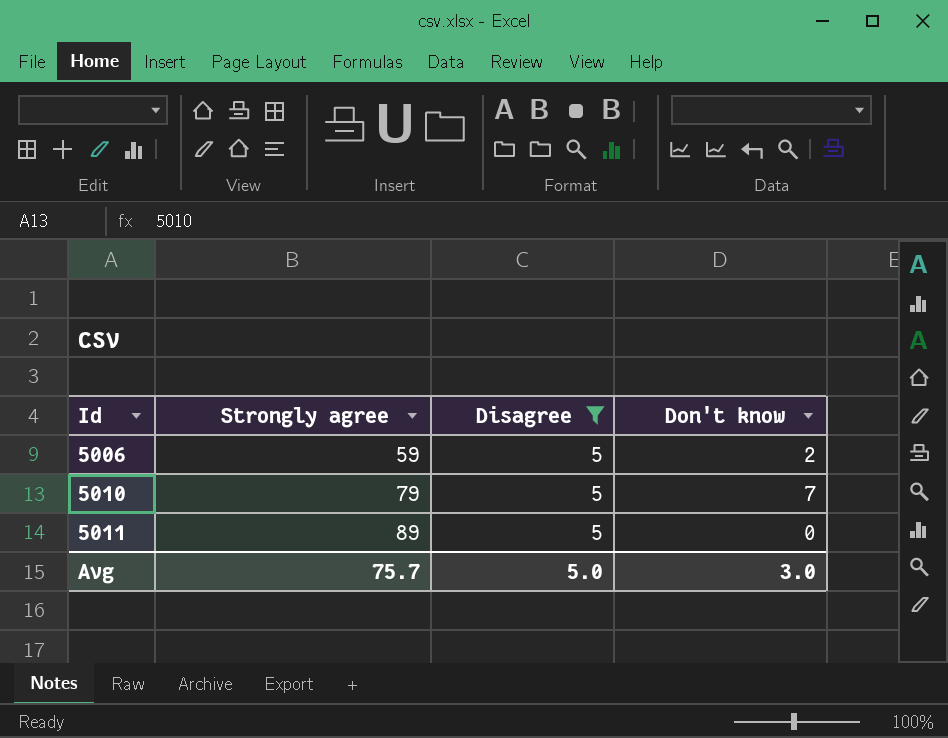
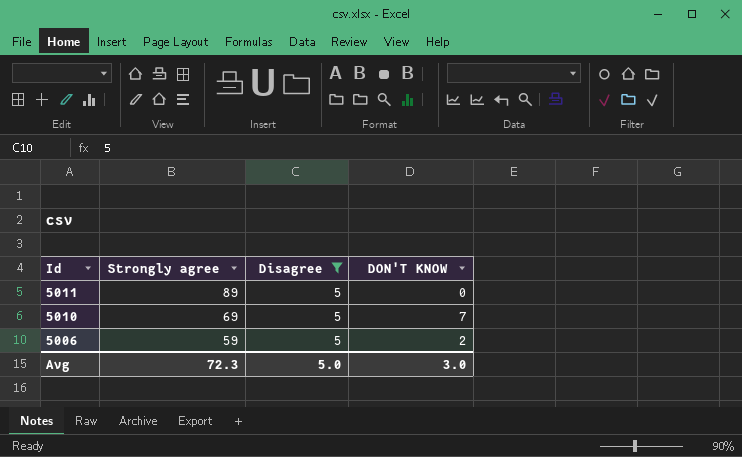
row order: Id ascending -> Id descending
column name: Don't know -> DON'T KNOW
5010 | Strongly agree: 79 -> 69
Avg | Strongly agree: 75.7 -> 72.3

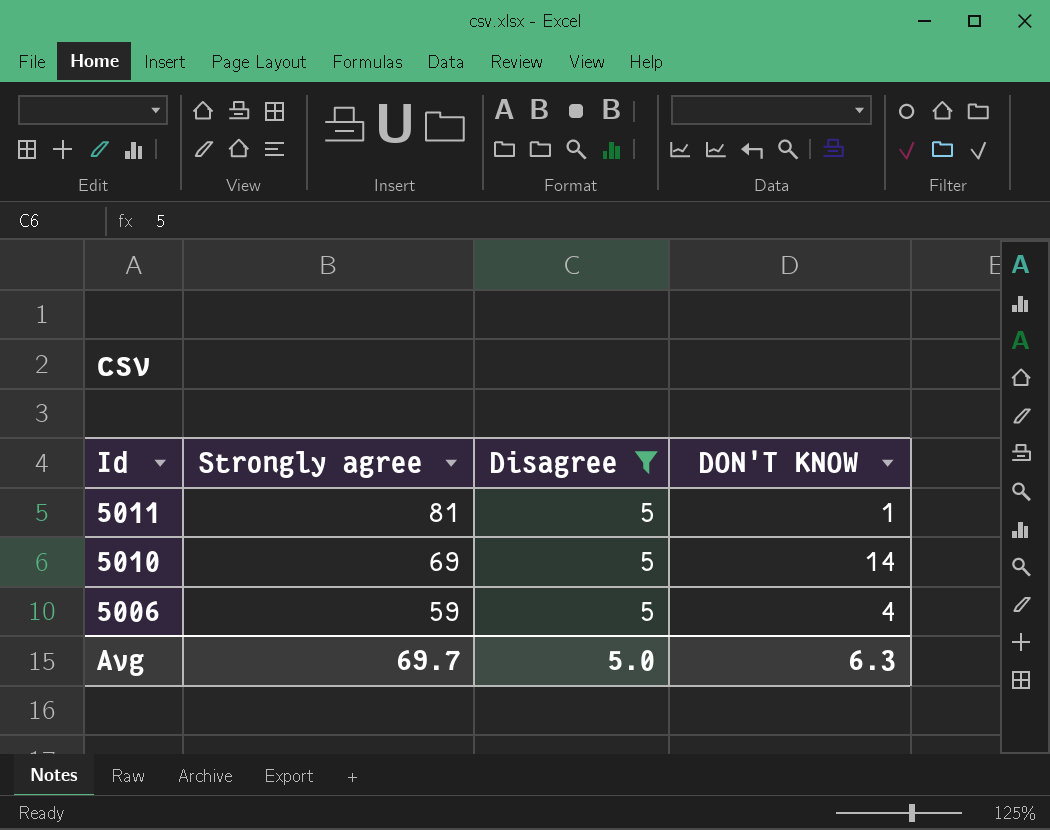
5011 | Strongly agree: 89 -> 81
5011 | DON'T KNOW: 0 -> 1
5010 | DON'T KNOW: 7 -> 14
5006 | DON'T KNOW: 2 -> 4
Avg | Strongly agree: 72.3 -> 69.7
Avg | DON'T KNOW: 3.0 -> 6.3

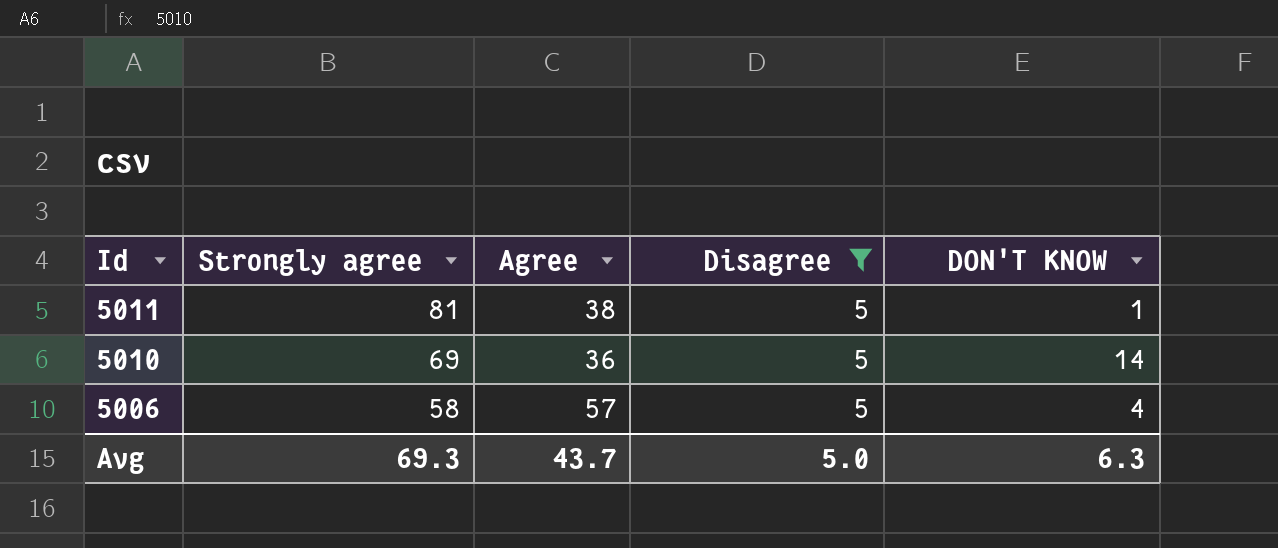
column Agree | position: none -> 3
5006 | Strongly agree: 59 -> 58
Avg | Strongly agree: 69.7 -> 69.3

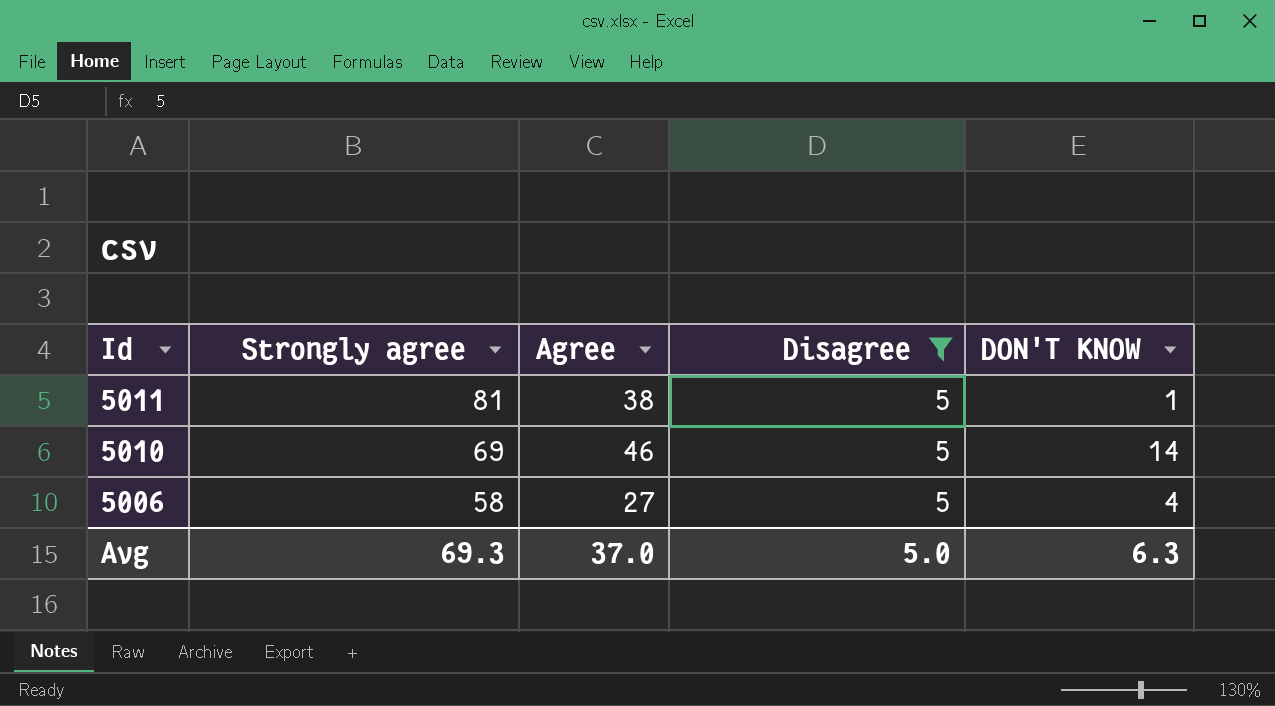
5010 | Agree: 36 -> 46
5006 | Agree: 57 -> 27
Avg | Agree: 43.7 -> 37.0

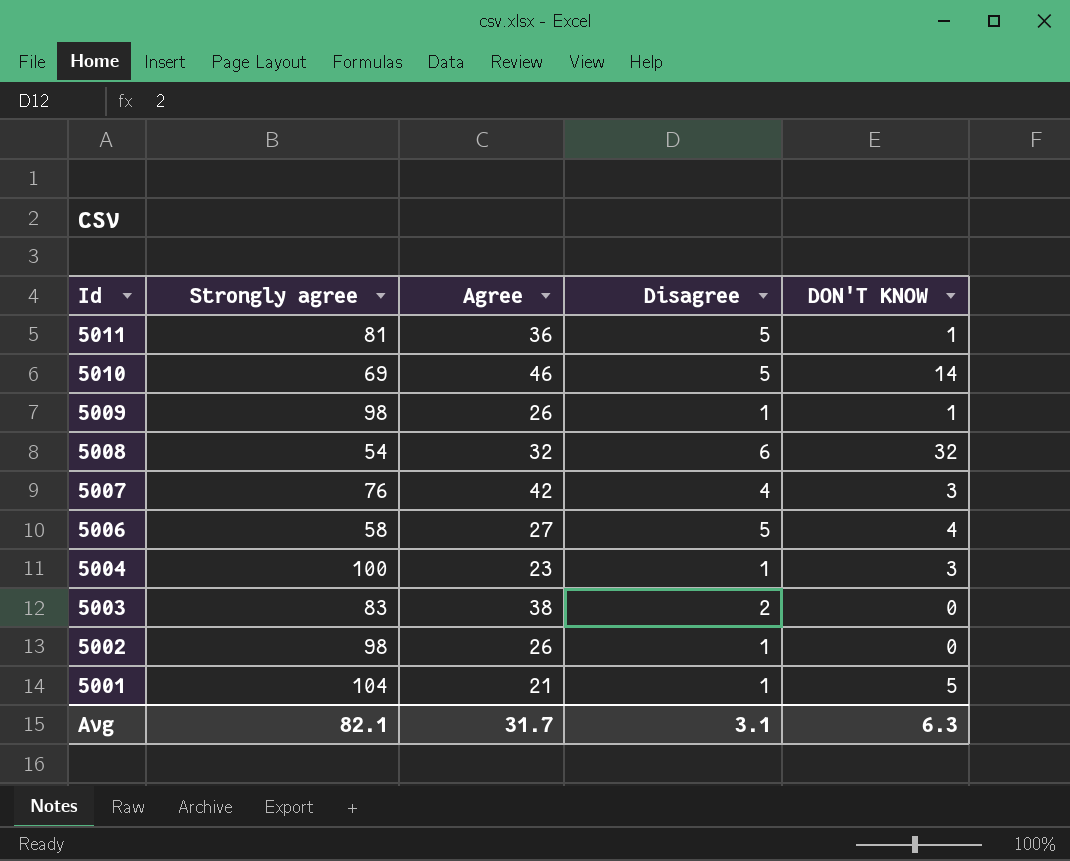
filter: Disagree = 5 -> none
5011 | Agree: 38 -> 36
Avg | Strongly agree: 69.3 -> 82.1
Avg | Agree: 37.0 -> 31.7
Avg | Disagree: 5.0 -> 3.1

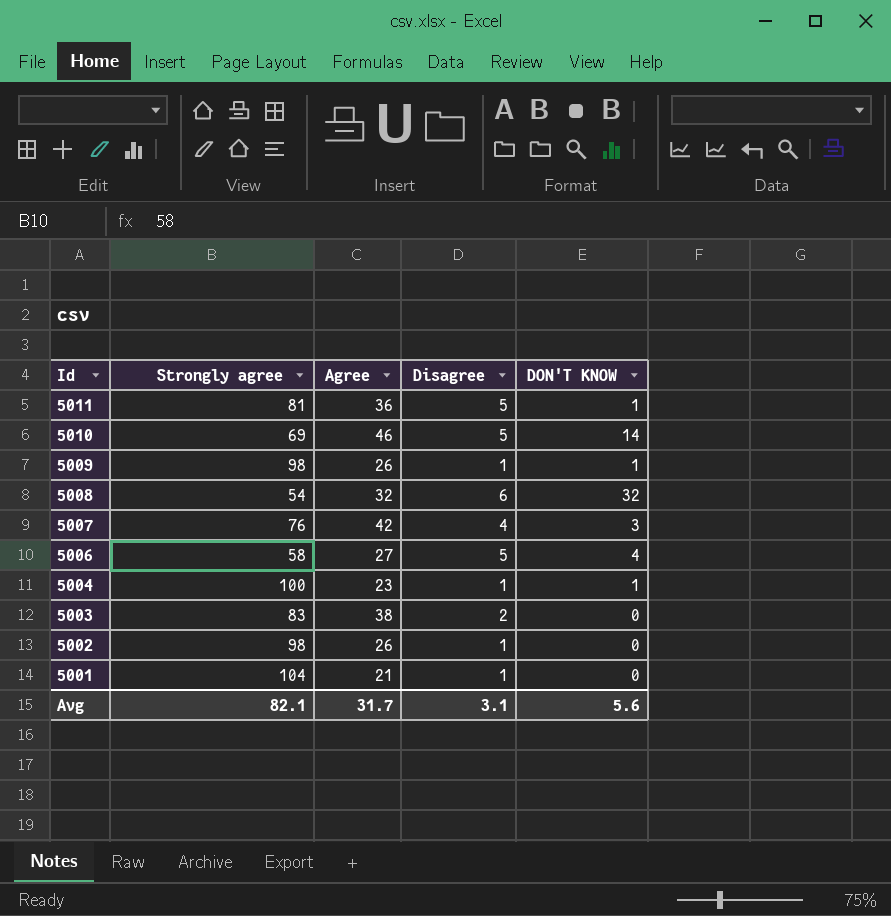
5004 | DON'T KNOW: 3 -> 1
5001 | DON'T KNOW: 5 -> 0
Avg | DON'T KNOW: 6.3 -> 5.6

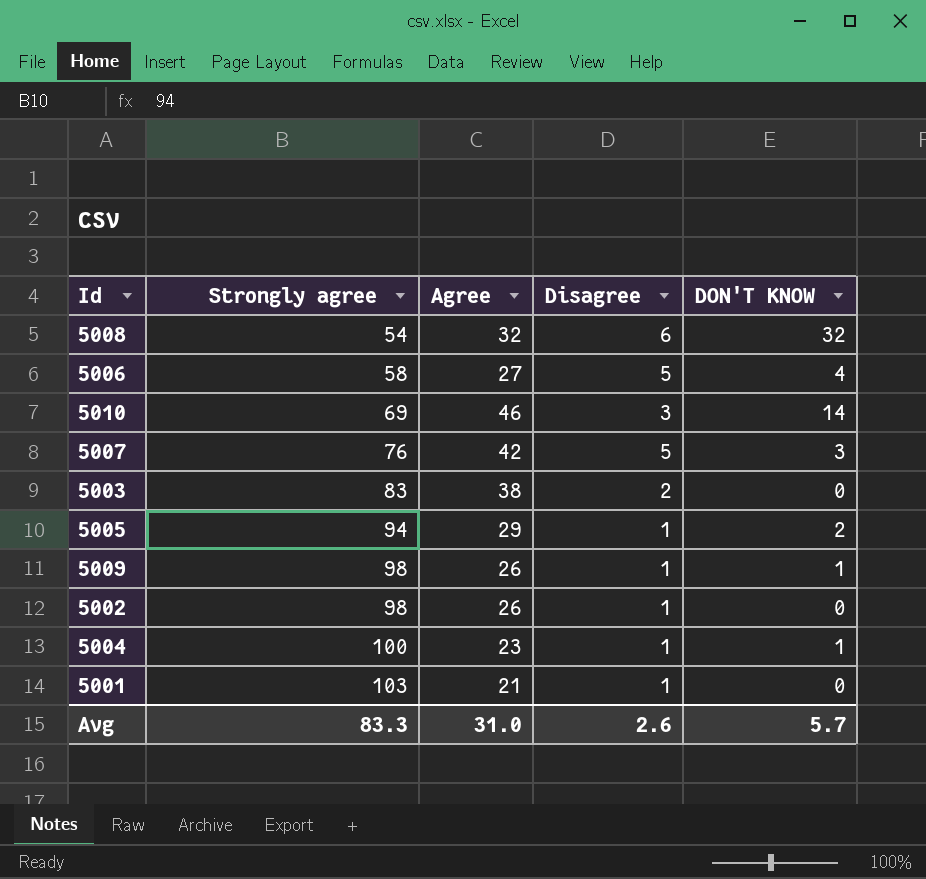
row order: Id descending -> Strongly agree ascending
row 5011: 81 | 36 | 5 | 1 -> none
5010 | Disagree: 5 -> 3
5007 | Disagree: 4 -> 5
row 5005: none -> 94 | 29 | 1 | 2
5001 | Strongly agree: 104 -> 103
Avg | Strongly agree: 82.1 -> 83.3
Avg | Agree: 31.7 -> 31.0
Avg | Disagree: 3.1 -> 2.6
Avg | DON'T KNOW: 5.6 -> 5.7

